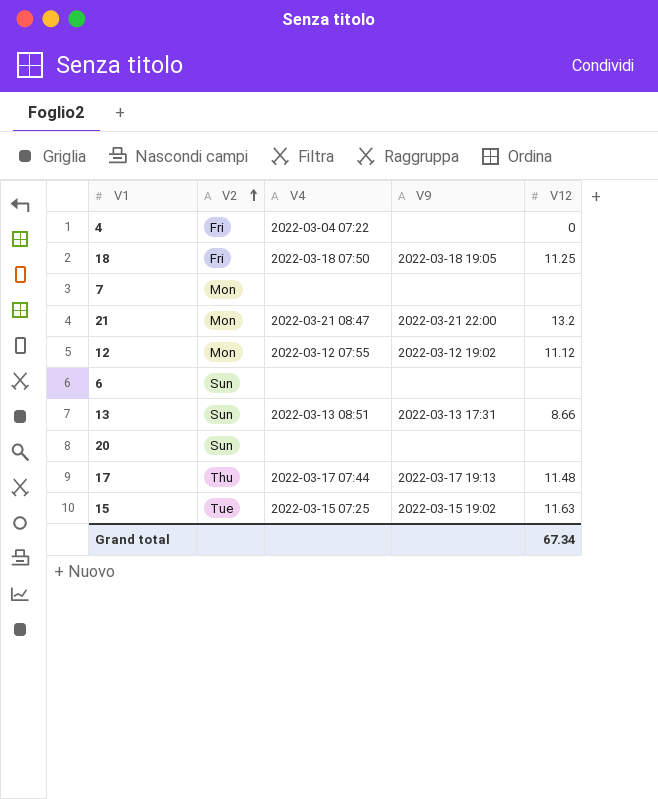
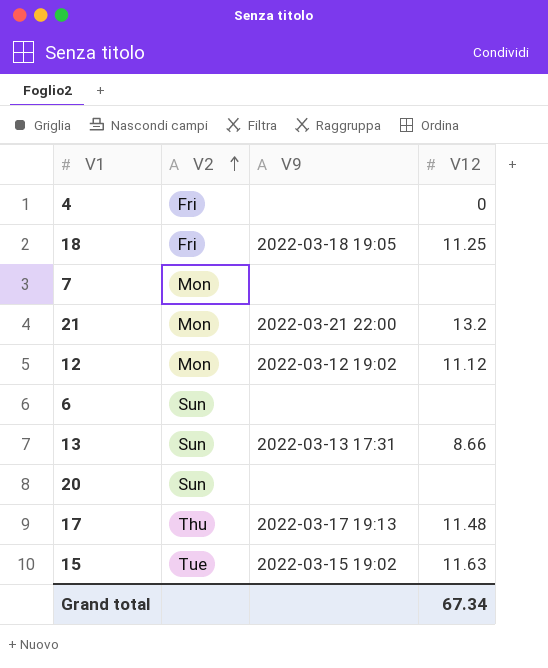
column V4 | position: 3 -> none

